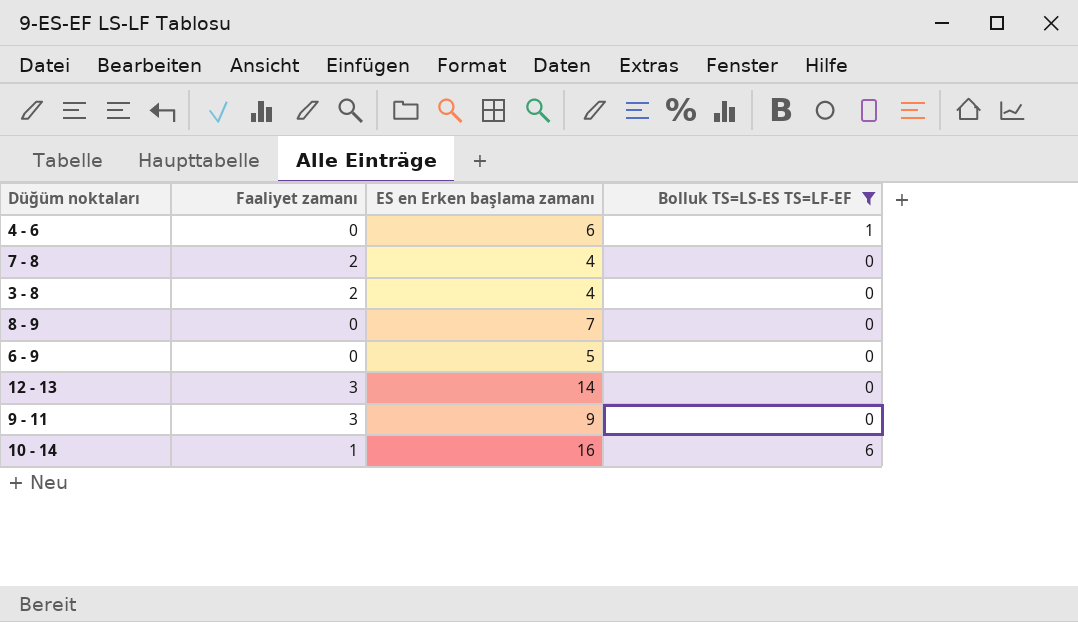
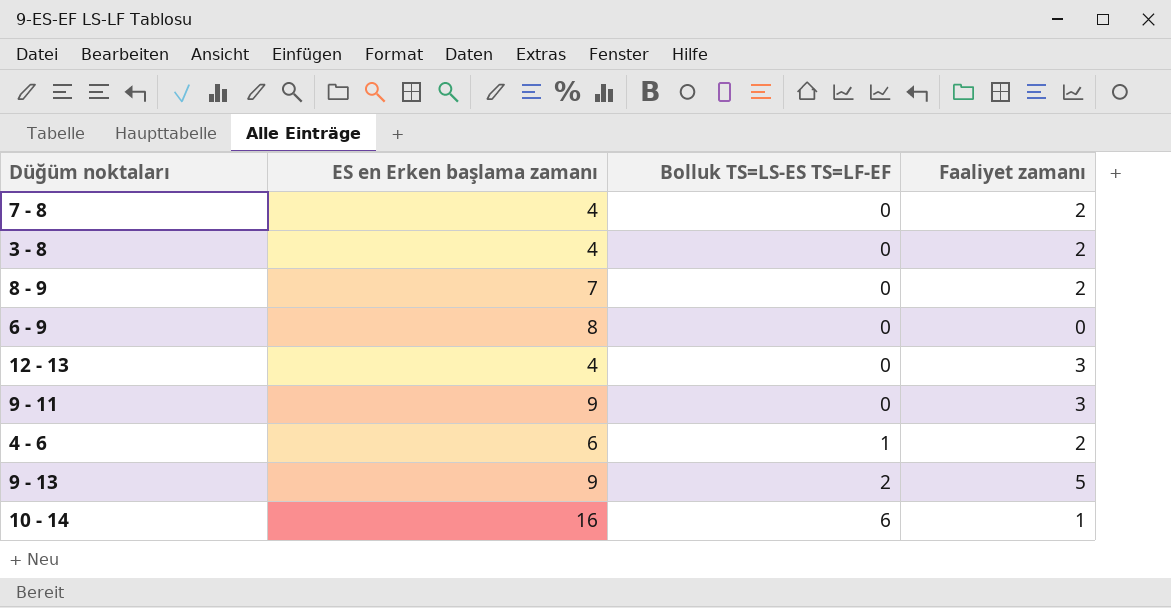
filter: Bolluk TS=LS-ES TS=LF-EF != 2 -> none
row order: none -> Bolluk TS=LS-ES TS=LF-EF ascending
column Faaliyet zamanı | position: 2 -> 4
8 - 9 | Faaliyet zamanı: 0 -> 2
6 - 9 | ES en Erken başlama zamanı: 5 -> 8
12 - 13 | ES en Erken başlama zamanı: 14 -> 4
4 - 6 | Faaliyet zamanı: 0 -> 2

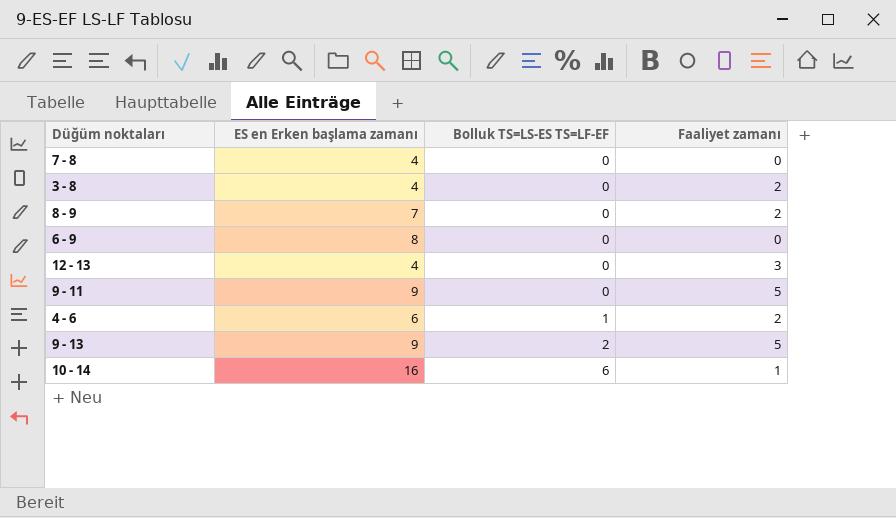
7 - 8 | Faaliyet zamanı: 2 -> 0
9 - 11 | Faaliyet zamanı: 3 -> 5

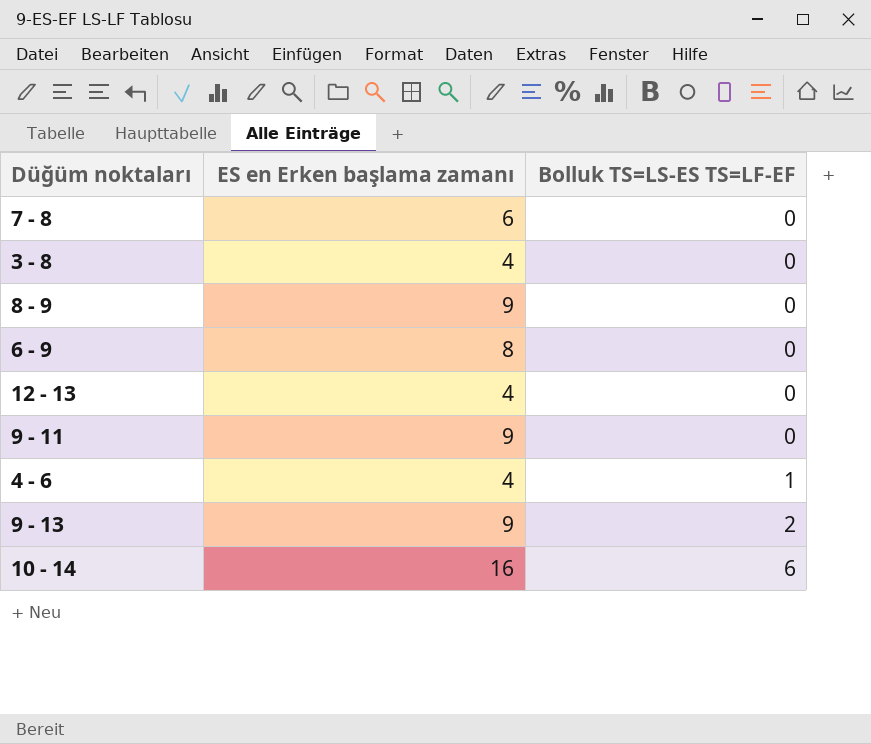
column Faaliyet zamanı | position: 4 -> none
7 - 8 | ES en Erken başlama zamanı: 4 -> 6
8 - 9 | ES en Erken başlama zamanı: 7 -> 9
4 - 6 | ES en Erken başlama zamanı: 6 -> 4

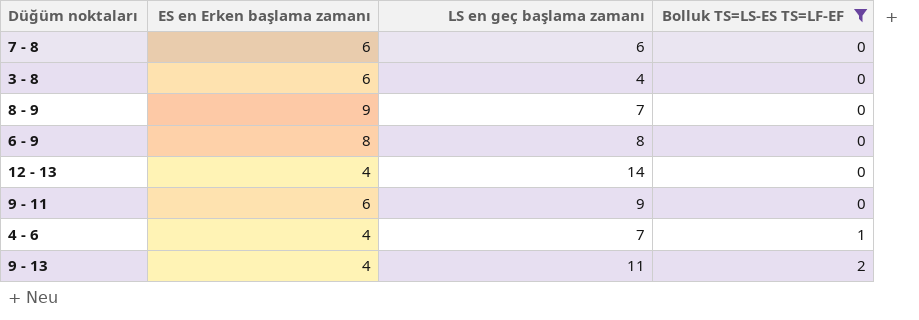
filter: none -> Bolluk TS=LS-ES TS=LF-EF != 6
column LS en geç başlama zamanı | position: none -> 3
3 - 8 | ES en Erken başlama zamanı: 4 -> 6
9 - 11 | ES en Erken başlama zamanı: 9 -> 6
9 - 13 | ES en Erken başlama zamanı: 9 -> 4

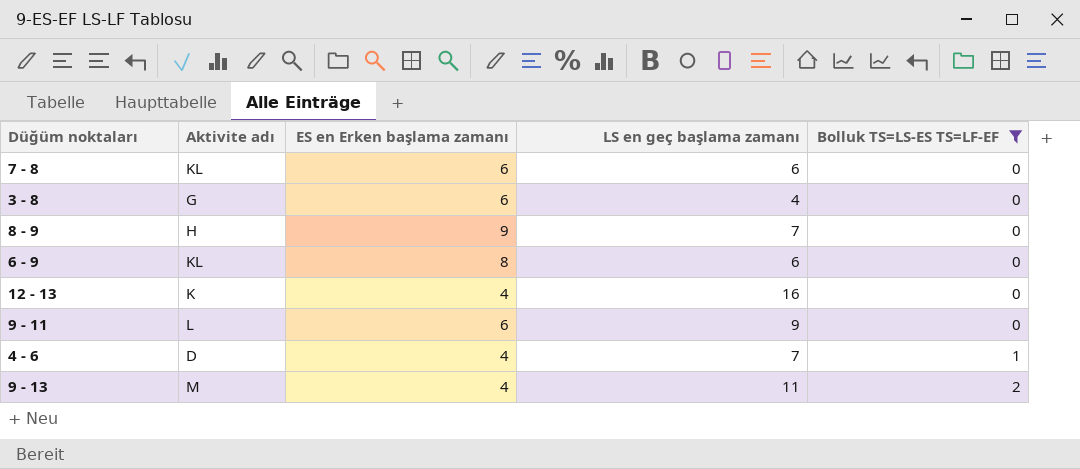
column Aktivite adı | position: none -> 2
6 - 9 | LS en geç başlama zamanı: 8 -> 6
12 - 13 | LS en geç başlama zamanı: 14 -> 16

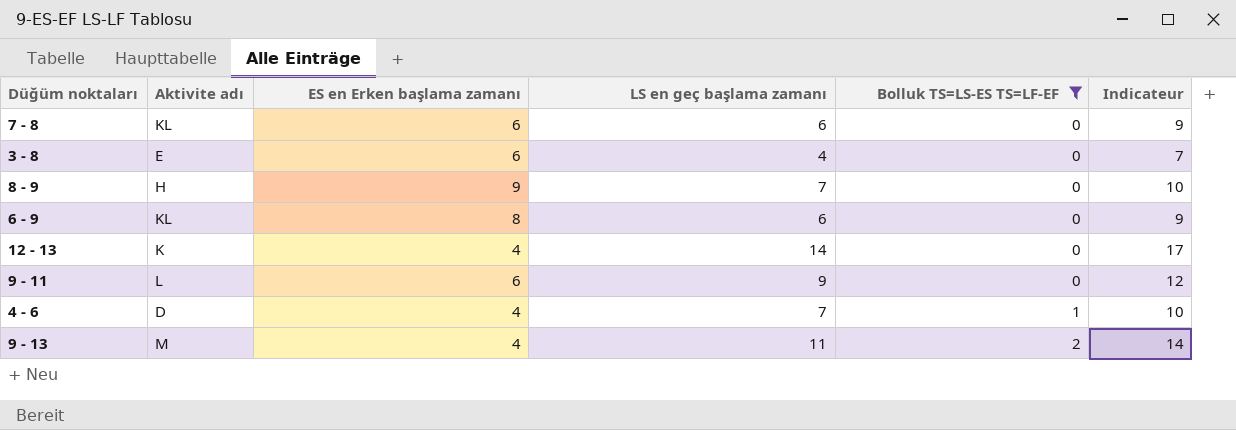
column Indicateur | formula: none -> [LS en geç başlama zamanı] + 3
3 - 8 | Aktivite adı: G -> E
12 - 13 | LS en geç başlama zamanı: 16 -> 14

